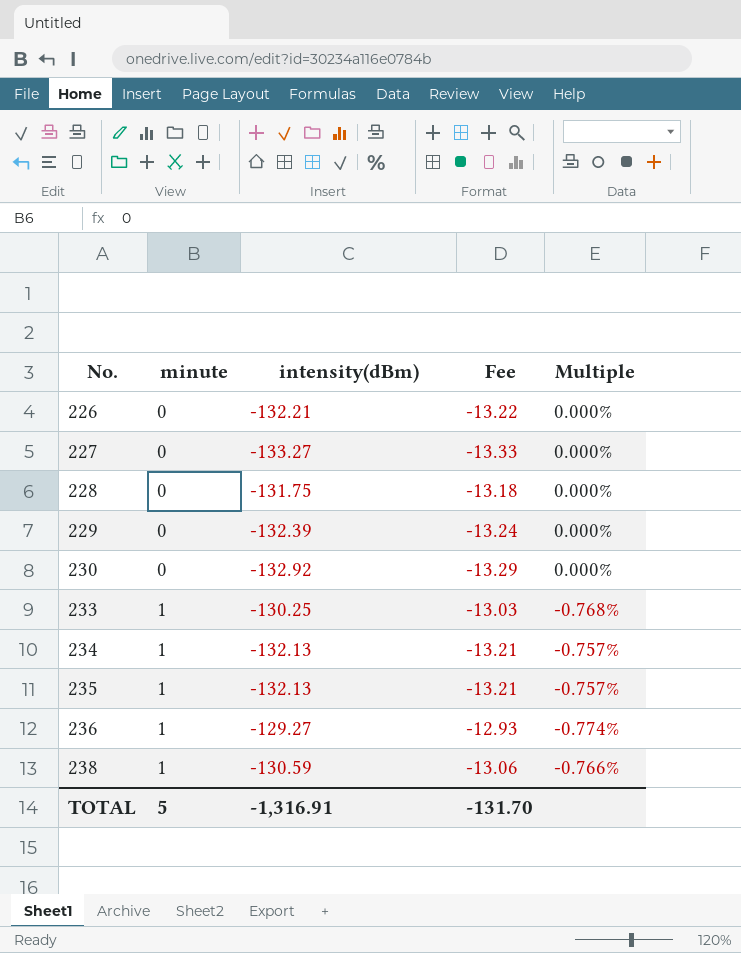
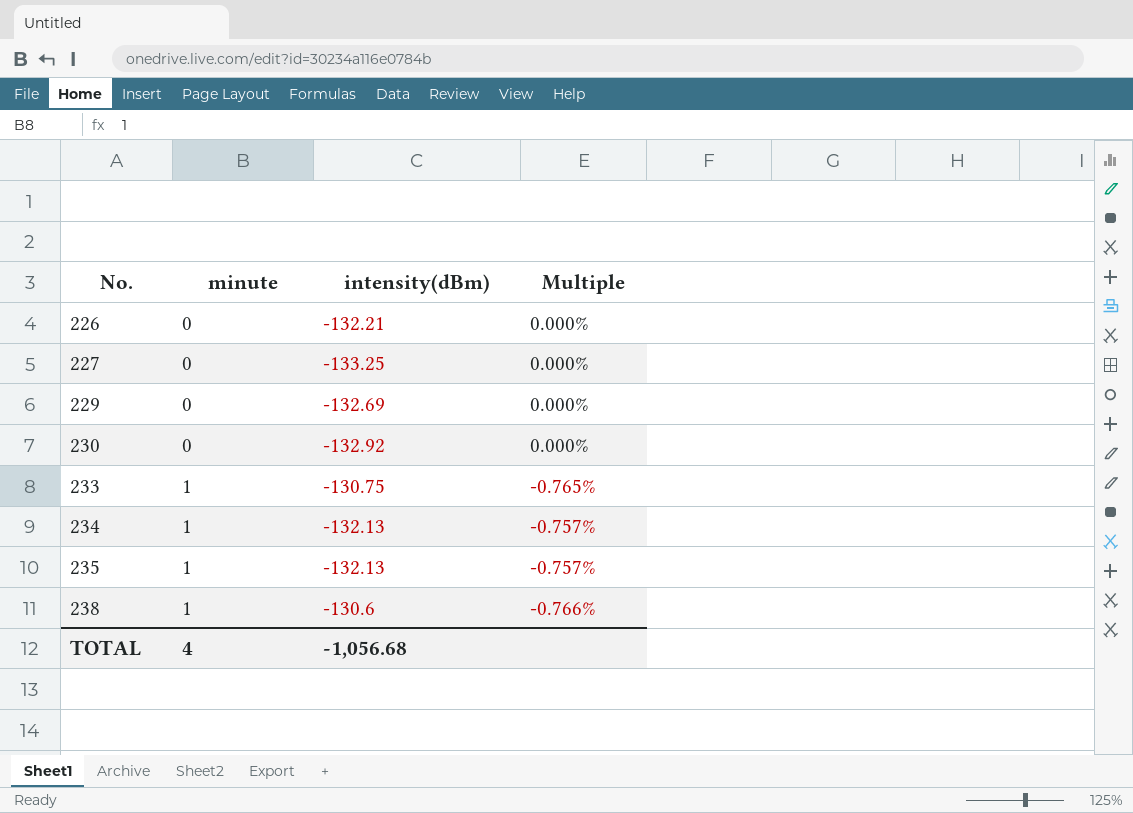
column Fee | formula: [intensity(dBm)] * 0.1 -> none
row 228: 0 | -131.75 | -13.18 | 0.000% -> none
row 236: 1 | -129.27 | -12.93 | -0.774% -> none
227 | intensity(dBm): -133.27 -> -133.25
229 | intensity(dBm): -132.39 -> -132.69
233 | intensity(dBm): -130.25 -> -130.75
233 | Multiple: -0.768% -> -0.765%
238 | intensity(dBm): -130.59 -> -130.6
TOTAL | minute: 5 -> 4
TOTAL | intensity(dBm): -1,316.91 -> -1,056.68

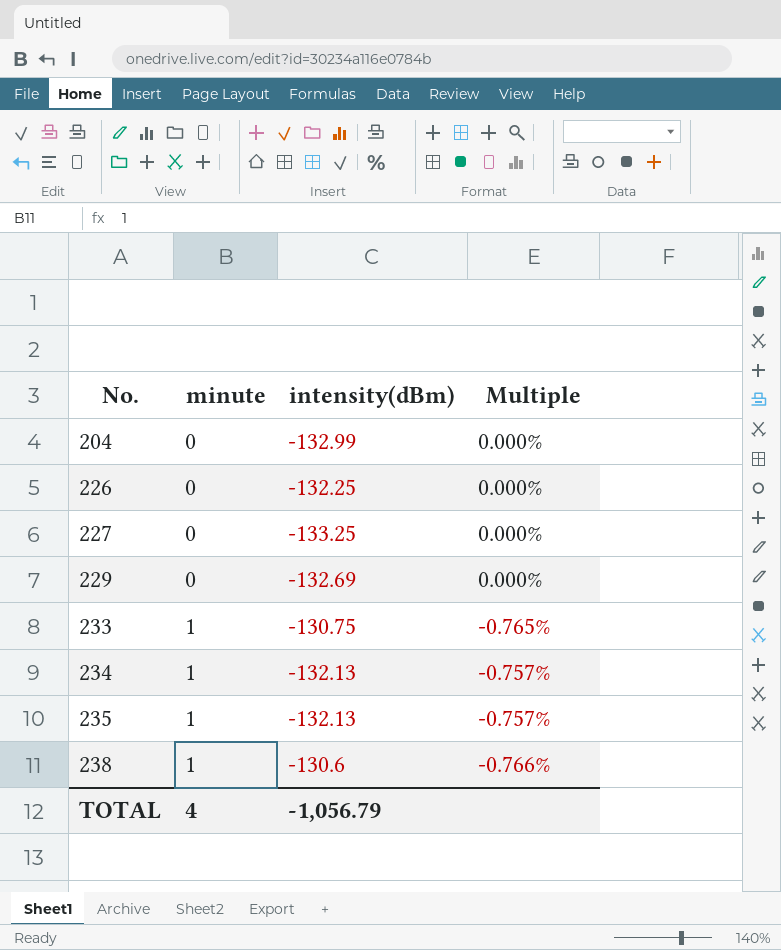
row 230: 0 | -132.92 | 0.000% -> none
row 204: none -> 0 | -132.99 | 0.000%
226 | intensity(dBm): -132.21 -> -132.25
TOTAL | intensity(dBm): -1,056.68 -> -1,056.79

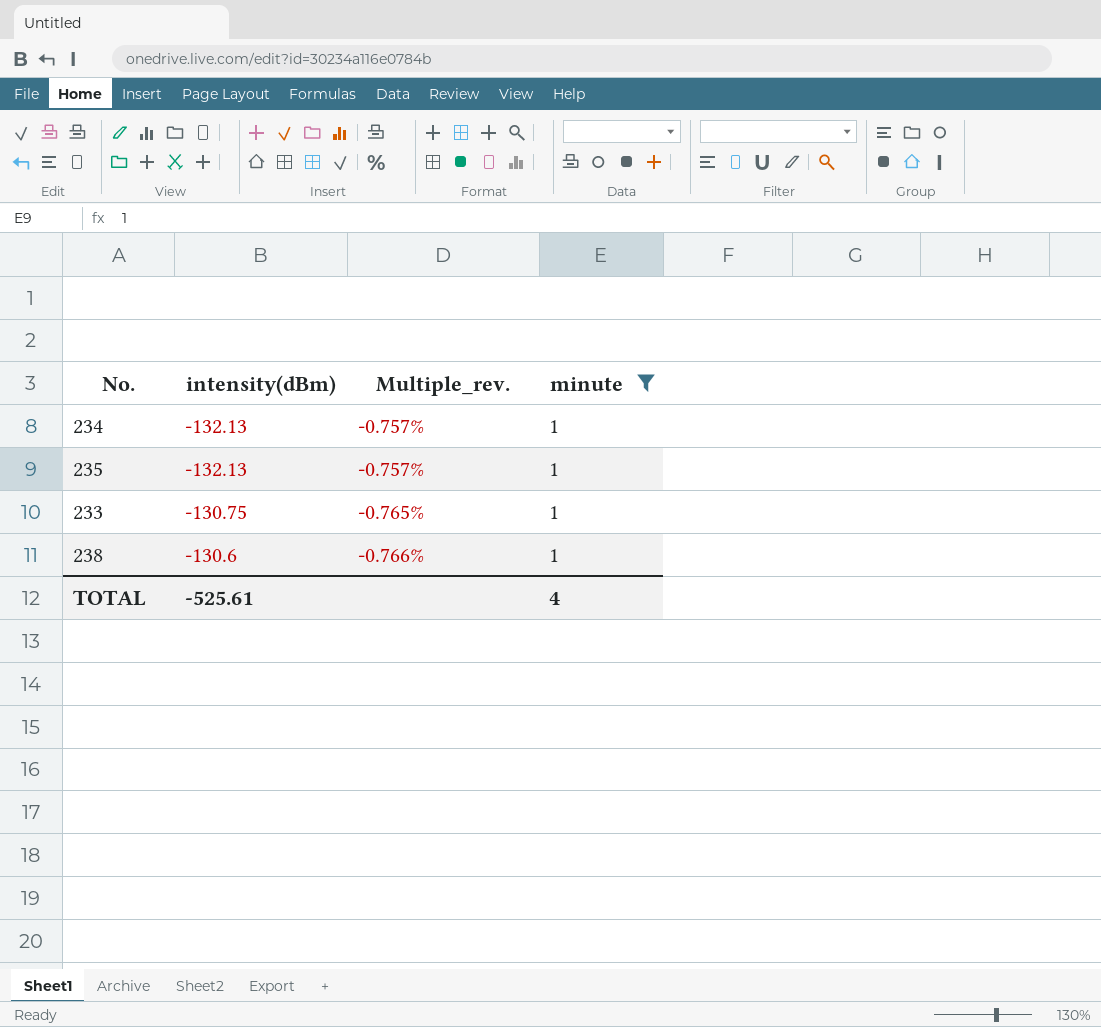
filter: none -> minute = 1
row order: No. ascending -> intensity(dBm) ascending
column name: Multiple -> Multiple_rev.
column minute | position: 2 -> 4
TOTAL | intensity(dBm): -1,056.79 -> -525.61

